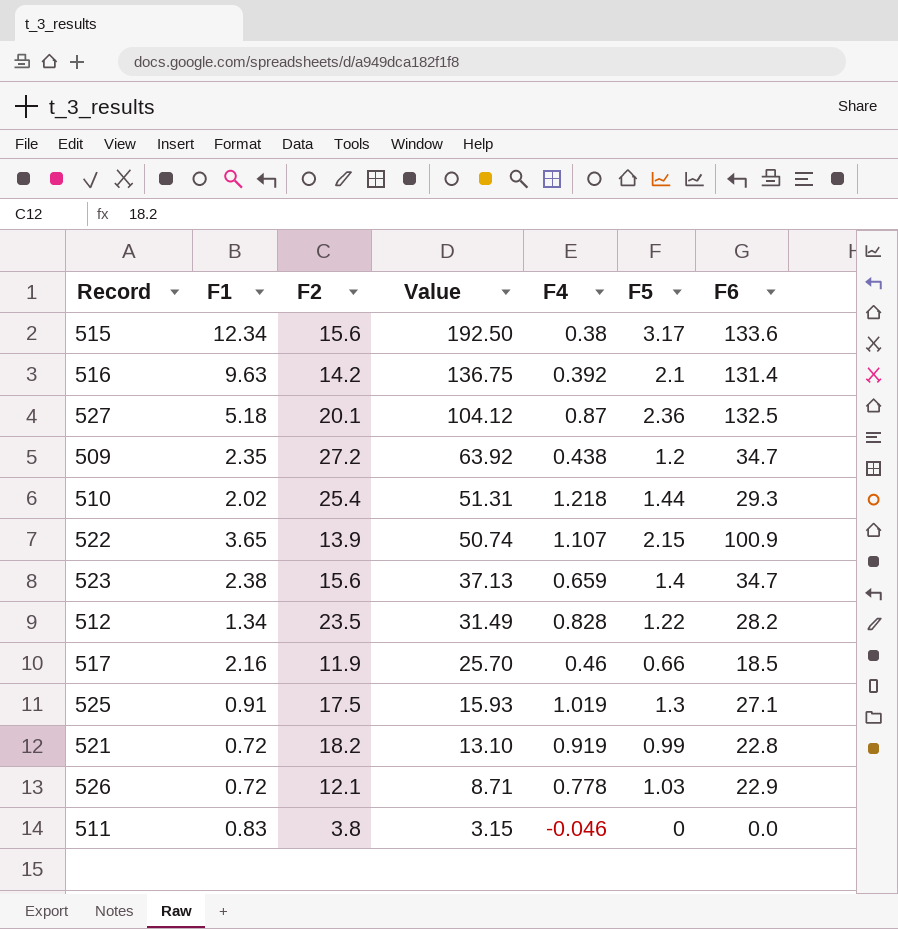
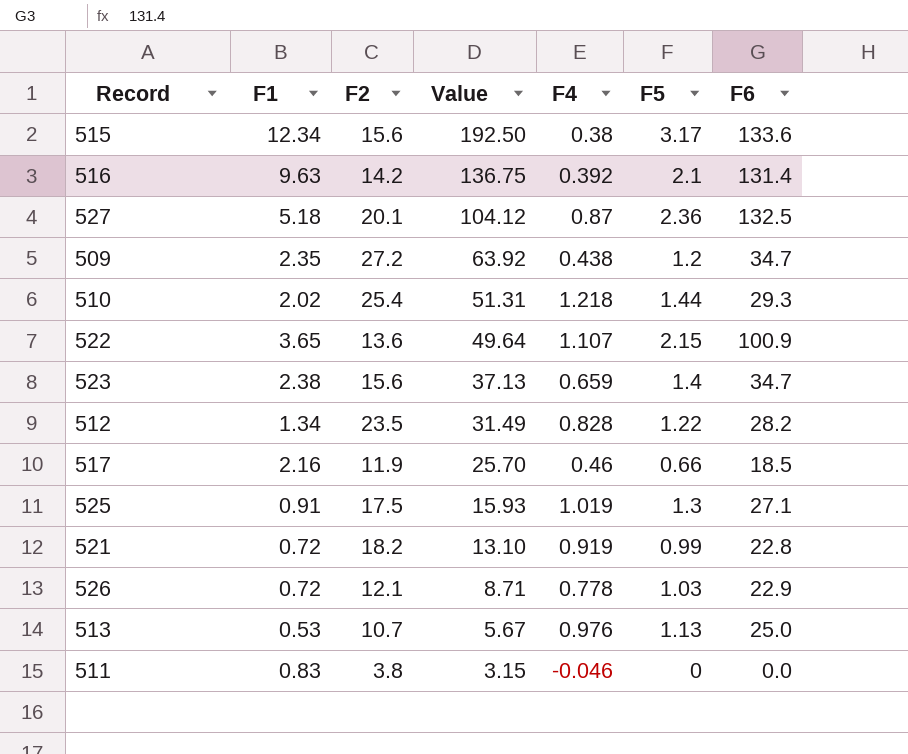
522 | F2: 13.9 -> 13.6
522 | Value: 50.74 -> 49.64
row 513: none -> 0.53 | 10.7 | 5.67 | 0.976 | 1.13 | 25.0

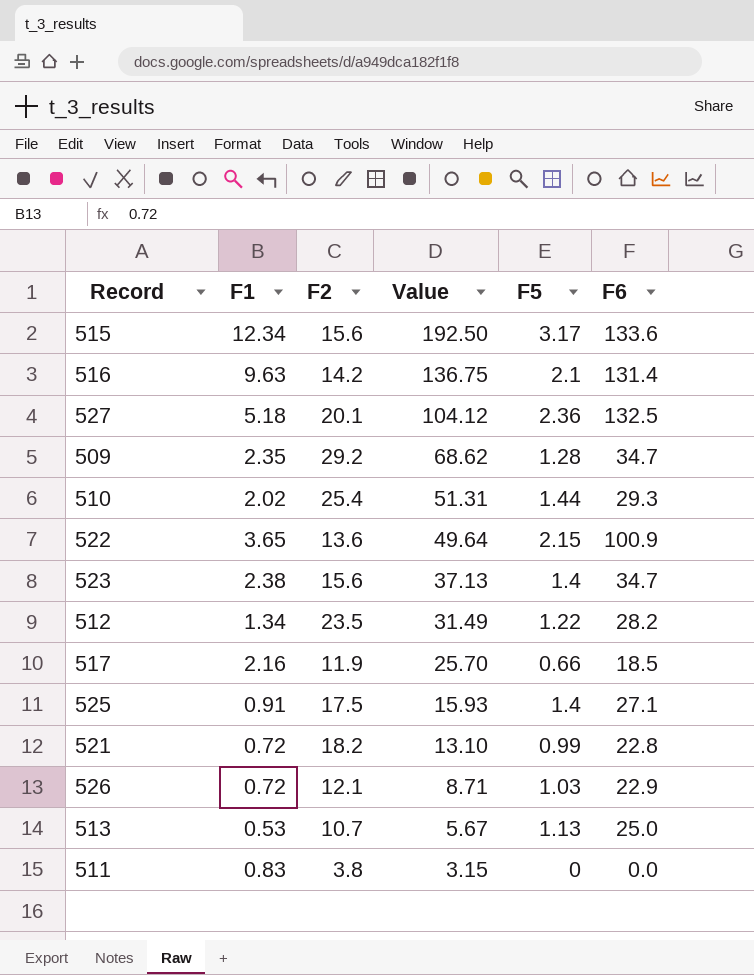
column F4 | position: 5 -> none
509 | F2: 27.2 -> 29.2
509 | Value: 63.92 -> 68.62
509 | F5: 1.2 -> 1.28
525 | F5: 1.3 -> 1.4

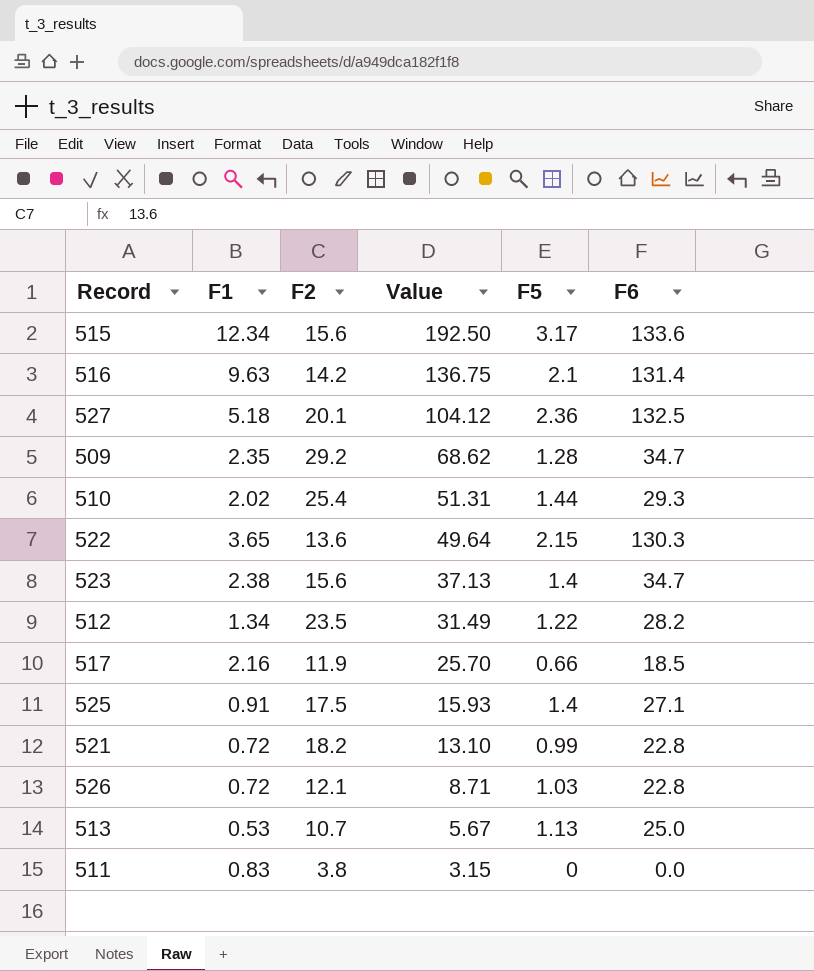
522 | F6: 100.9 -> 130.3
526 | F6: 22.9 -> 22.8

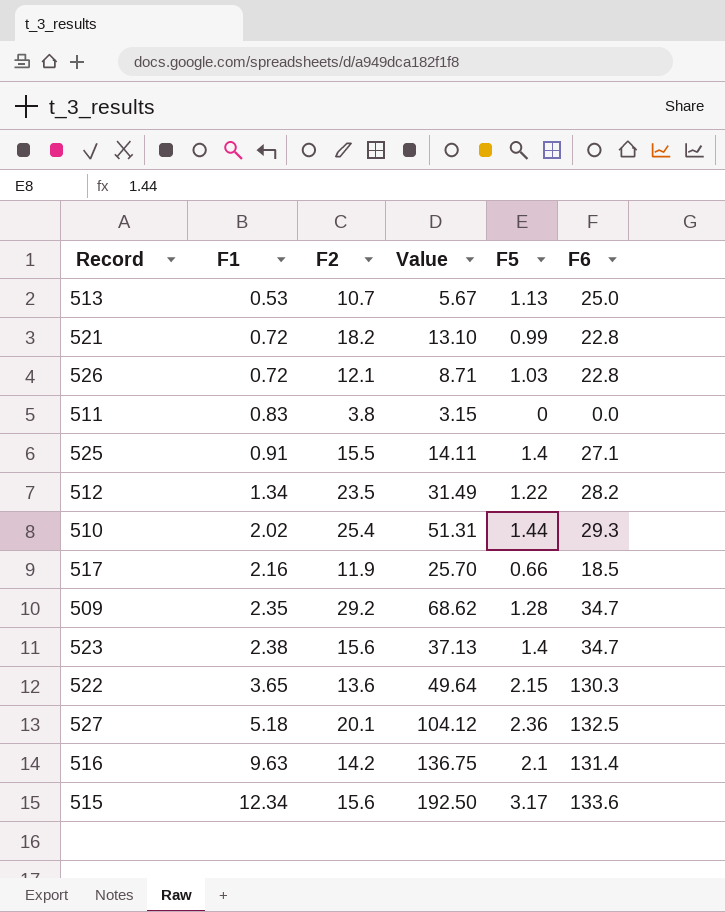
row order: Value descending -> F1 ascending
525 | F2: 17.5 -> 15.5
525 | Value: 15.93 -> 14.11

